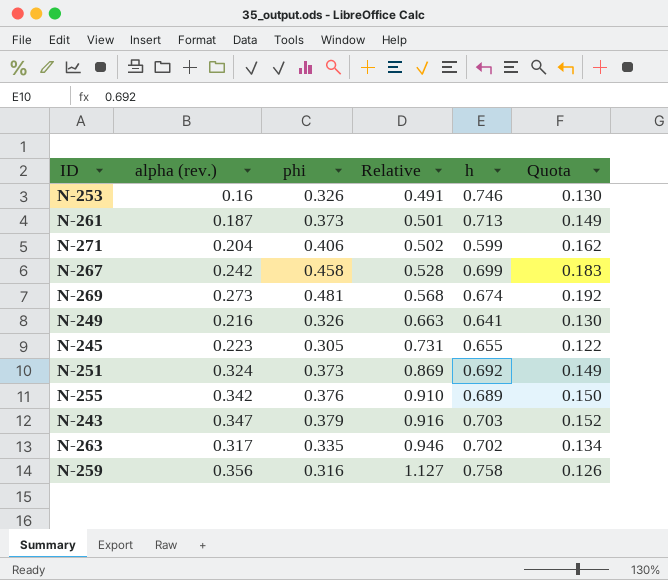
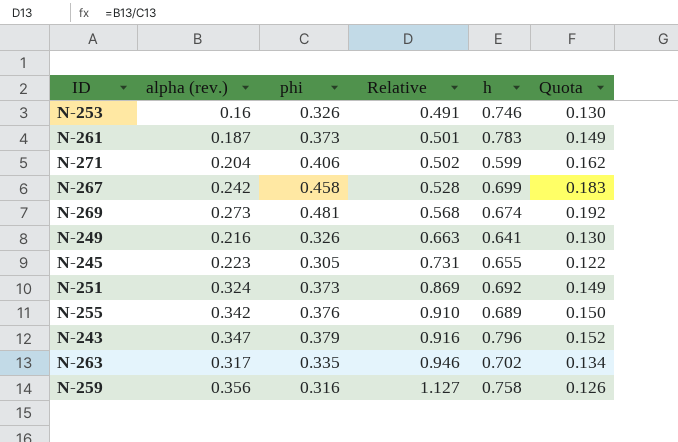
N-261 | h: 0.713 -> 0.783
N-243 | h: 0.703 -> 0.796

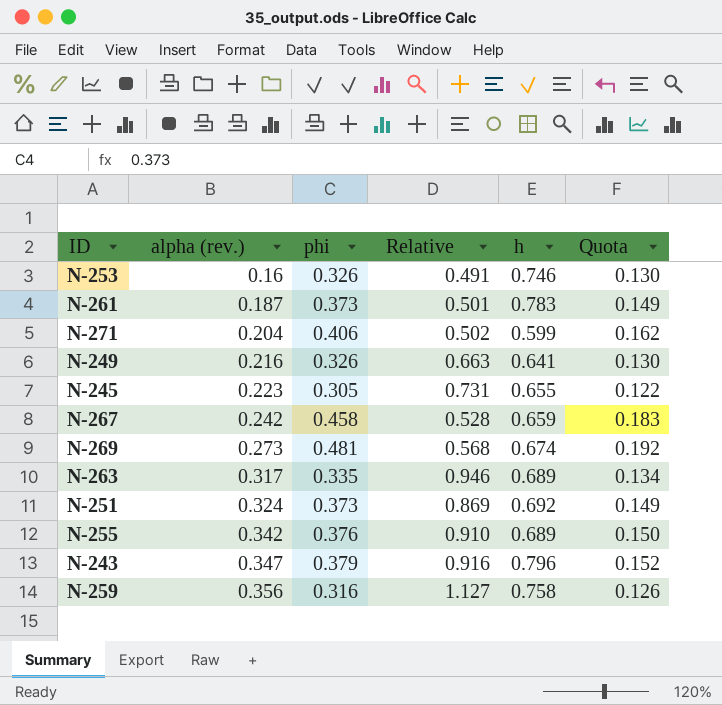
row order: Relative ascending -> alpha (rev.) ascending
N-267 | h: 0.699 -> 0.659
N-263 | h: 0.702 -> 0.689

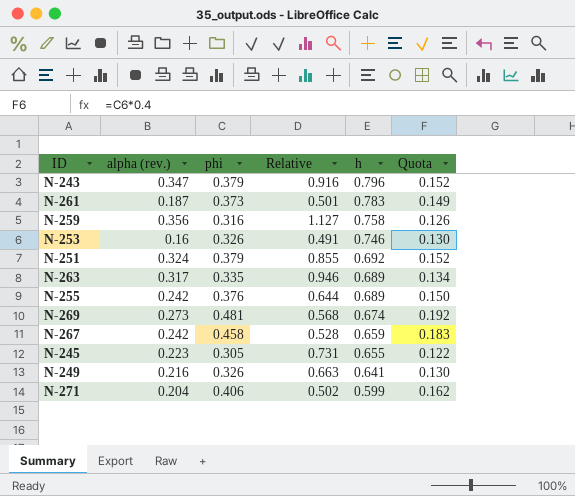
row order: alpha (rev.) ascending -> h descending
N-251 | phi: 0.373 -> 0.379
N-251 | Relative: 0.869 -> 0.855
N-251 | Quota: 0.149 -> 0.152
N-255 | alpha (rev.): 0.342 -> 0.242
N-255 | Relative: 0.910 -> 0.644

